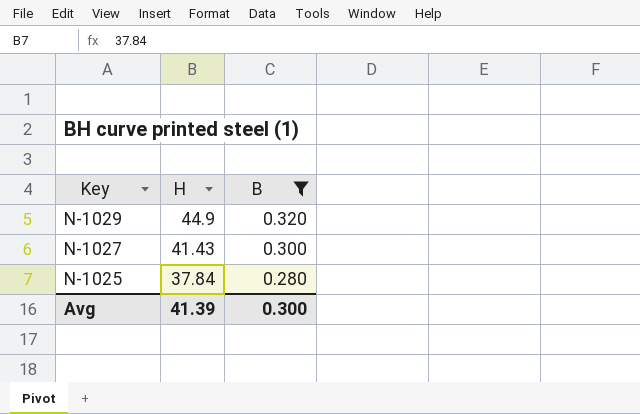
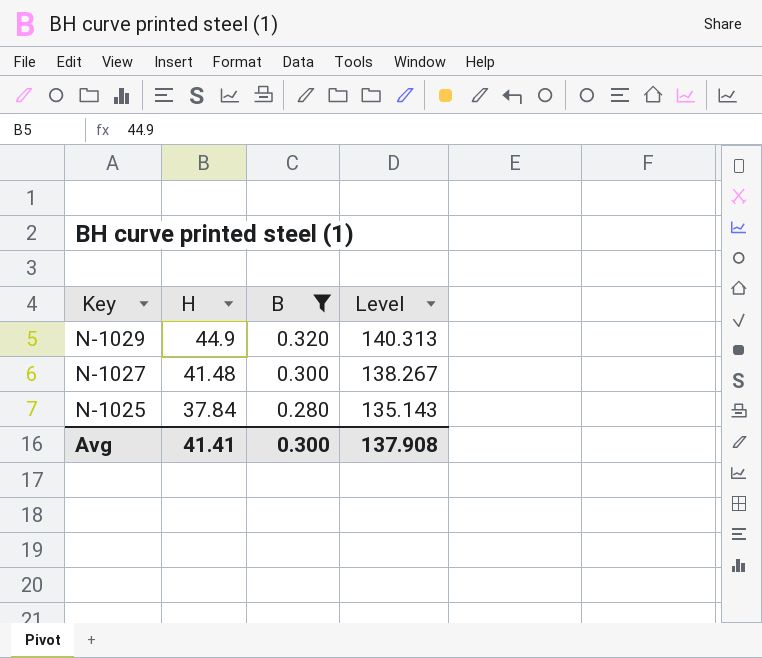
column Level | formula: none -> [H] / [B]
N-1027 | H: 41.43 -> 41.48
Avg | H: 41.39 -> 41.41

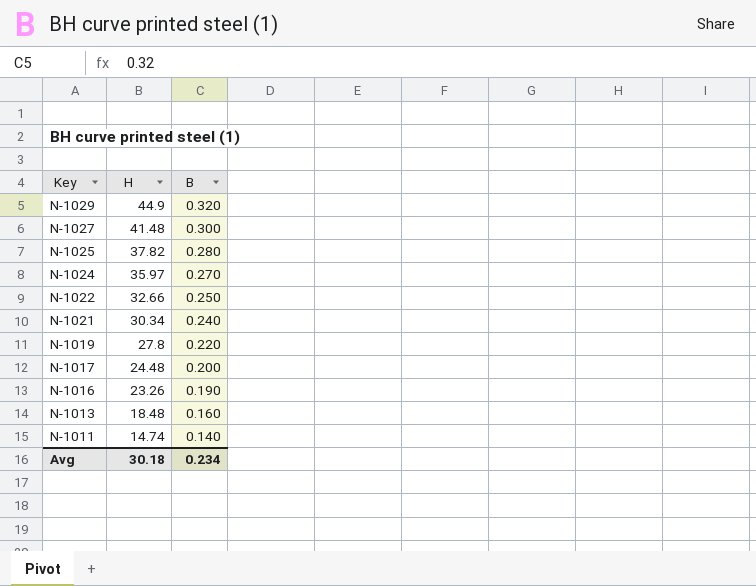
filter: B >= 0.280 -> none
column Level | formula: [H] / [B] -> none
N-1025 | H: 37.84 -> 37.82
Avg | H: 41.41 -> 30.18
Avg | B: 0.300 -> 0.234

